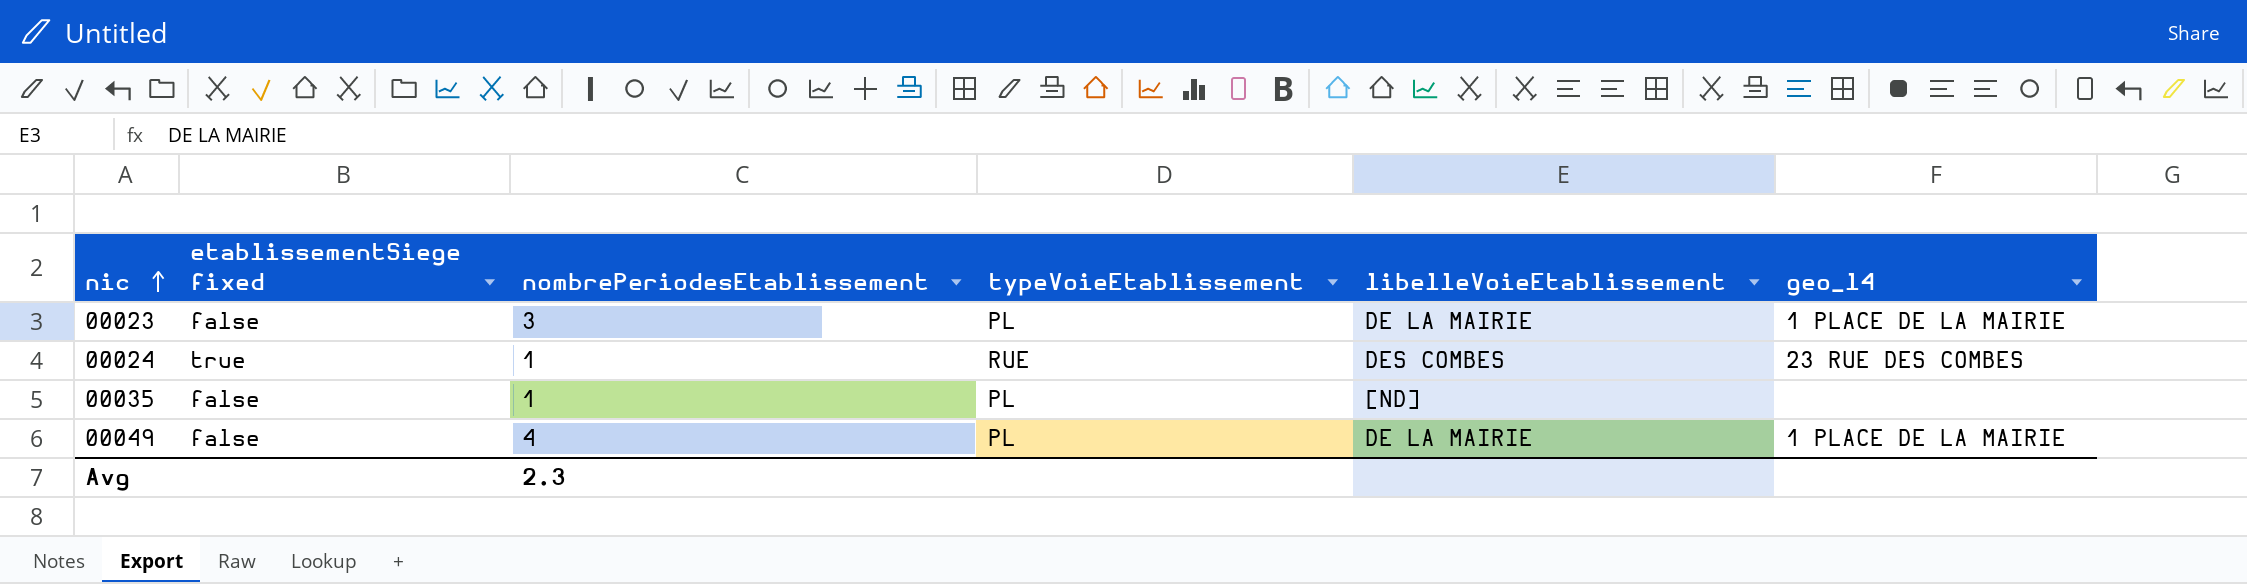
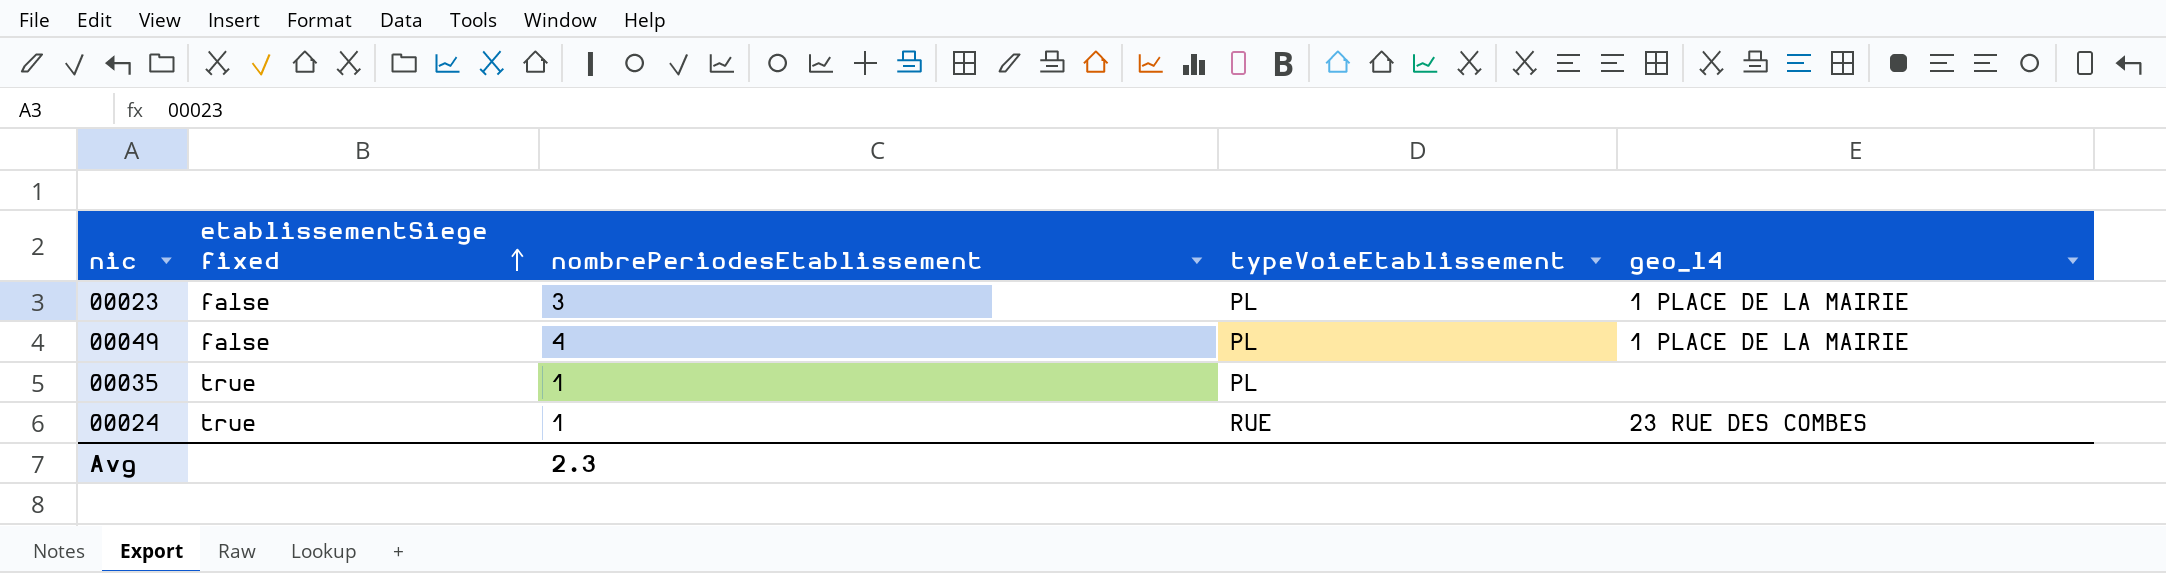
row order: nic ascending -> etablissementSiege fixed ascending
column libelleVoieEtablissement | position: 5 -> none
00035 | etablissementSiege fixed: false -> true

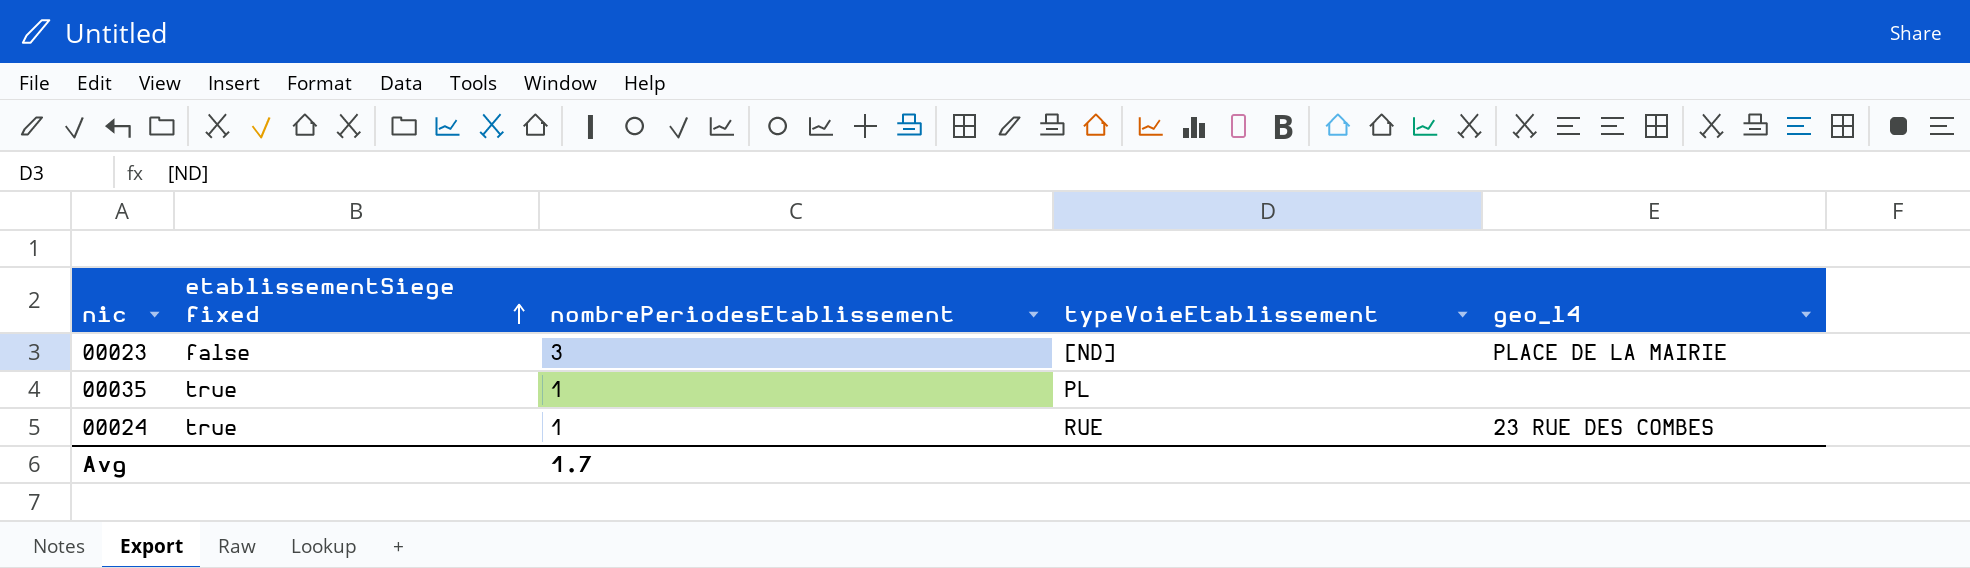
row 00049: false | 4 | PL | 1 PLACE DE LA MAIRIE -> none
00023 | typeVoieEtablissement: PL -> [ND]
00023 | geo_l4: 1 PLACE DE LA MAIRIE -> PLACE DE LA MAIRIE
Avg | nombrePeriodesEtablissement: 2.3 -> 1.7

